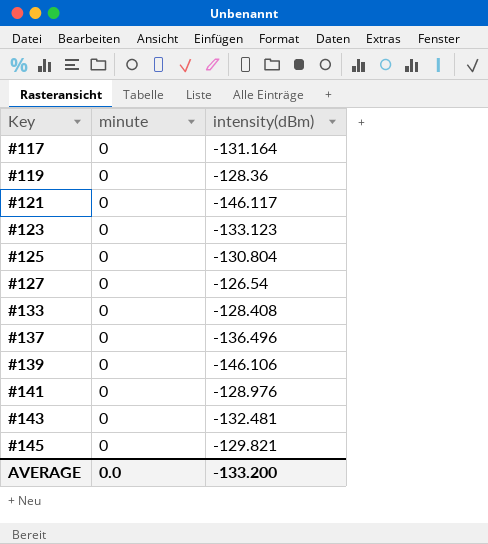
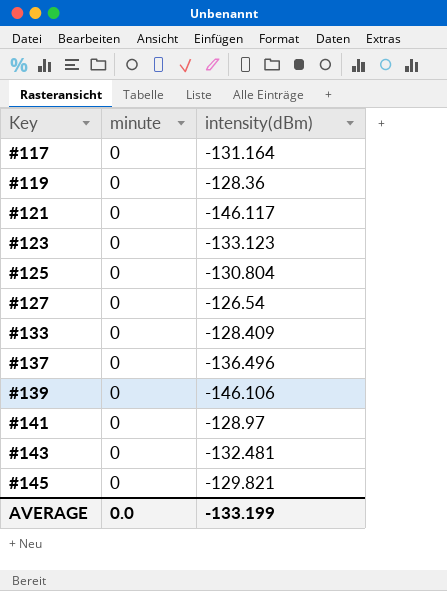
#133 | intensity(dBm): -128.408 -> -128.409
#141 | intensity(dBm): -128.976 -> -128.97
AVERAGE | intensity(dBm): -133.200 -> -133.199

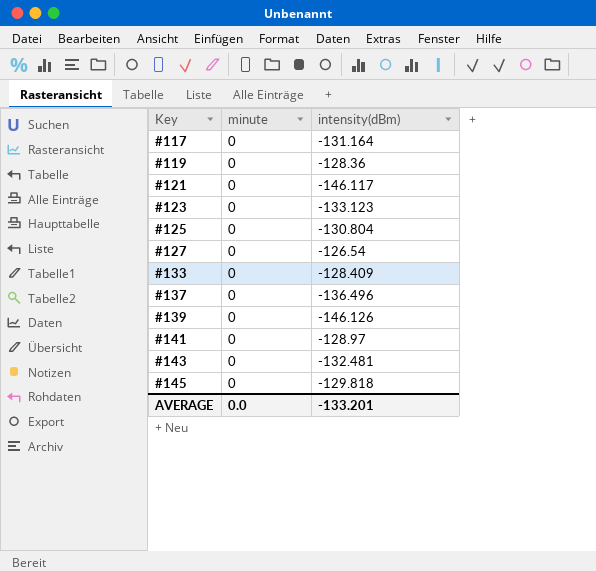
#139 | intensity(dBm): -146.106 -> -146.126
#145 | intensity(dBm): -129.821 -> -129.818
AVERAGE | intensity(dBm): -133.199 -> -133.201

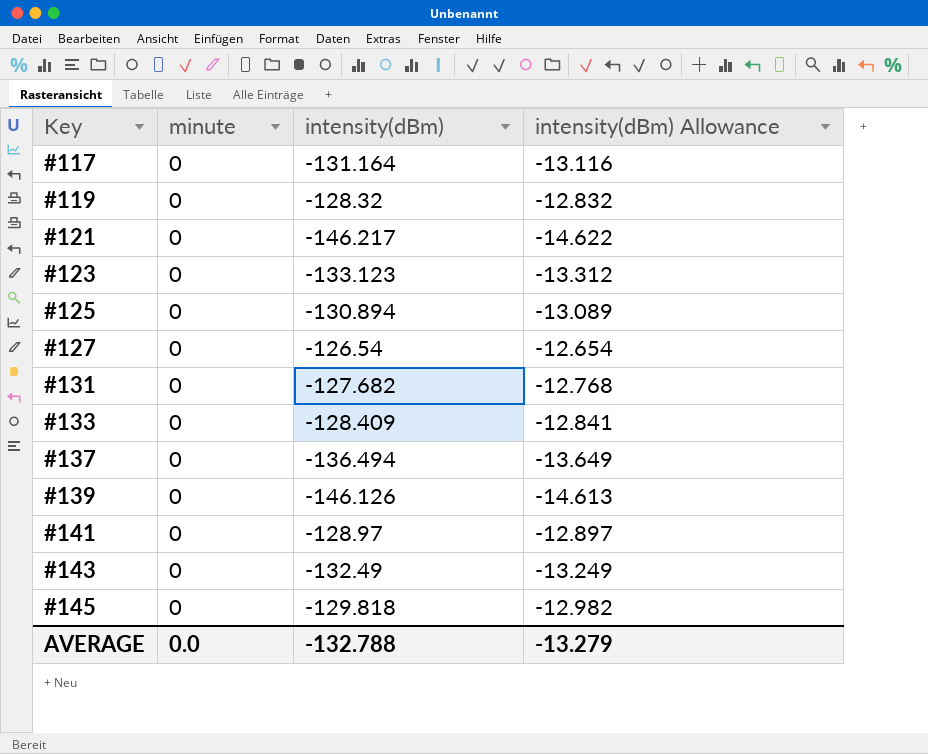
column intensity(dBm) Allowance | formula: none -> [intensity(dBm)] * 0.1
#119 | intensity(dBm): -128.36 -> -128.32
#121 | intensity(dBm): -146.117 -> -146.217
#125 | intensity(dBm): -130.804 -> -130.894
row #131: none -> 0 | -127.682 | -12.768
#137 | intensity(dBm): -136.496 -> -136.494
#143 | intensity(dBm): -132.481 -> -132.49
AVERAGE | intensity(dBm): -133.201 -> -132.788

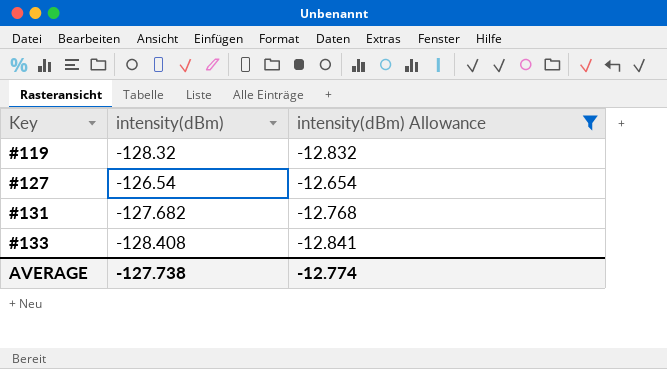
filter: none -> intensity(dBm) Allowance >= -12.841
column minute | position: 2 -> none
#133 | intensity(dBm): -128.409 -> -128.408
AVERAGE | intensity(dBm): -132.788 -> -127.738
AVERAGE | intensity(dBm) Allowance: -13.279 -> -12.774

